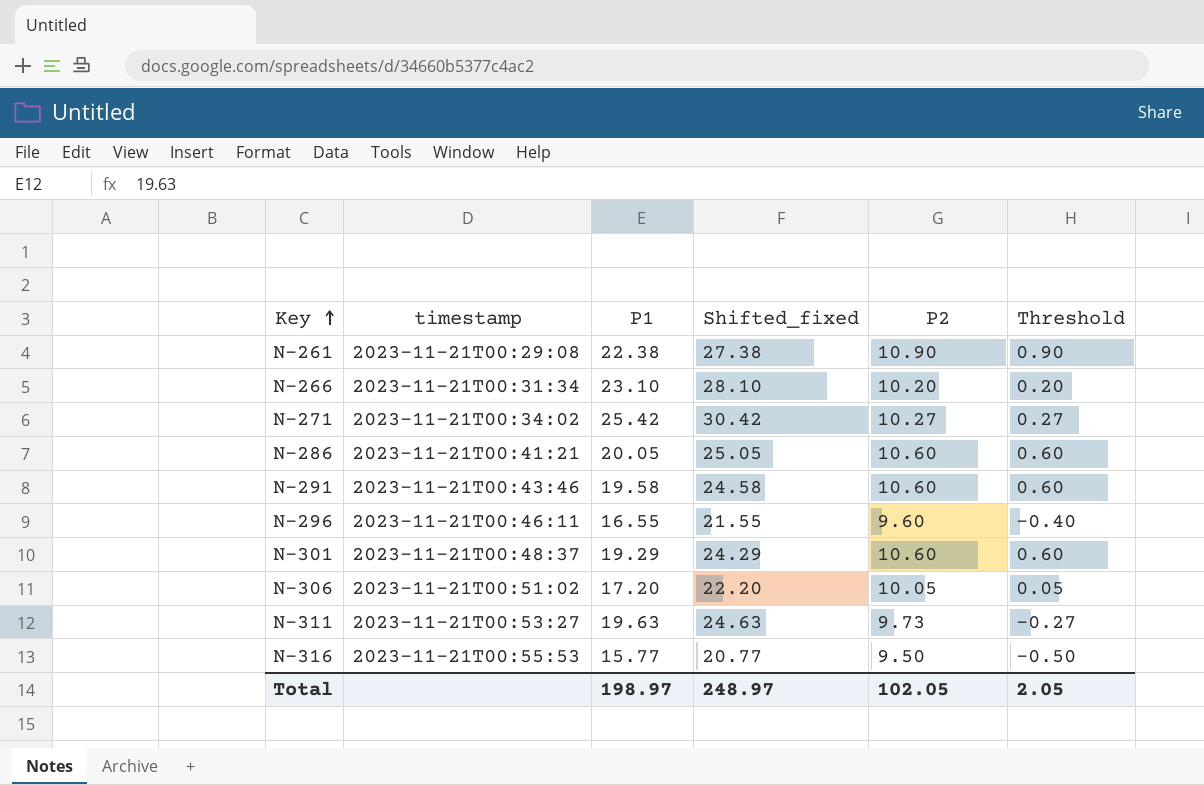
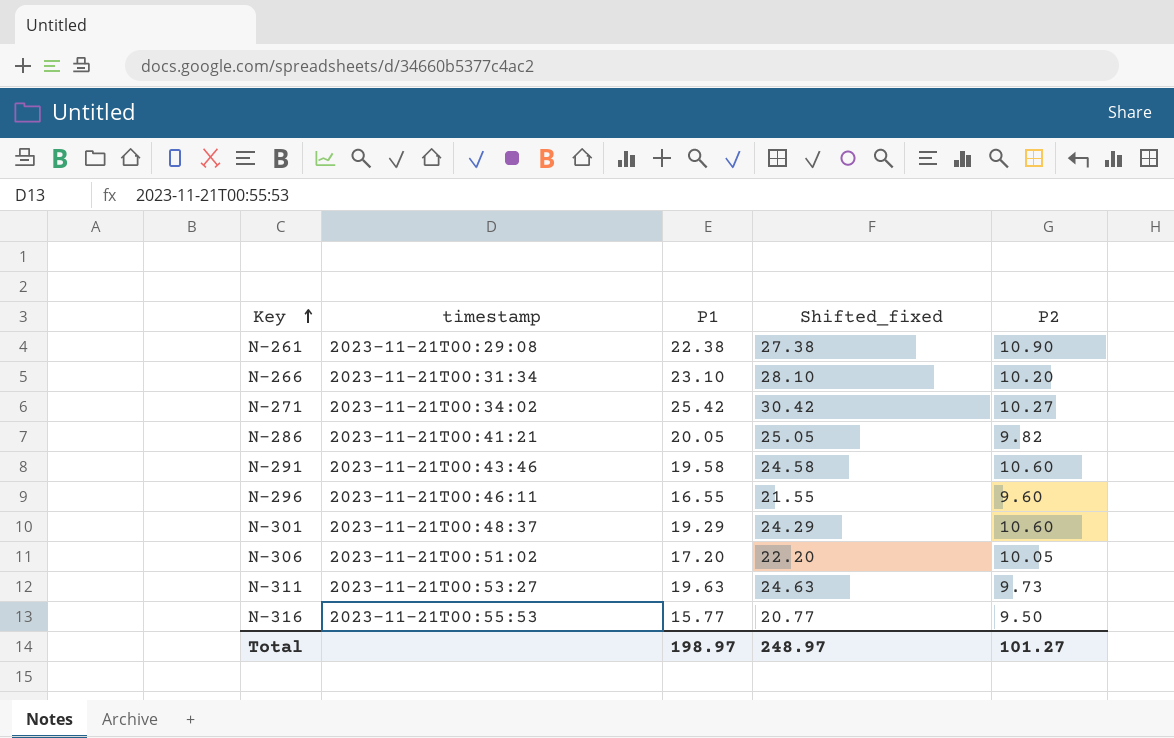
column Threshold | formula: [P2] - 10 -> none
N-286 | P2: 10.60 -> 9.82
Total | P2: 102.05 -> 101.27

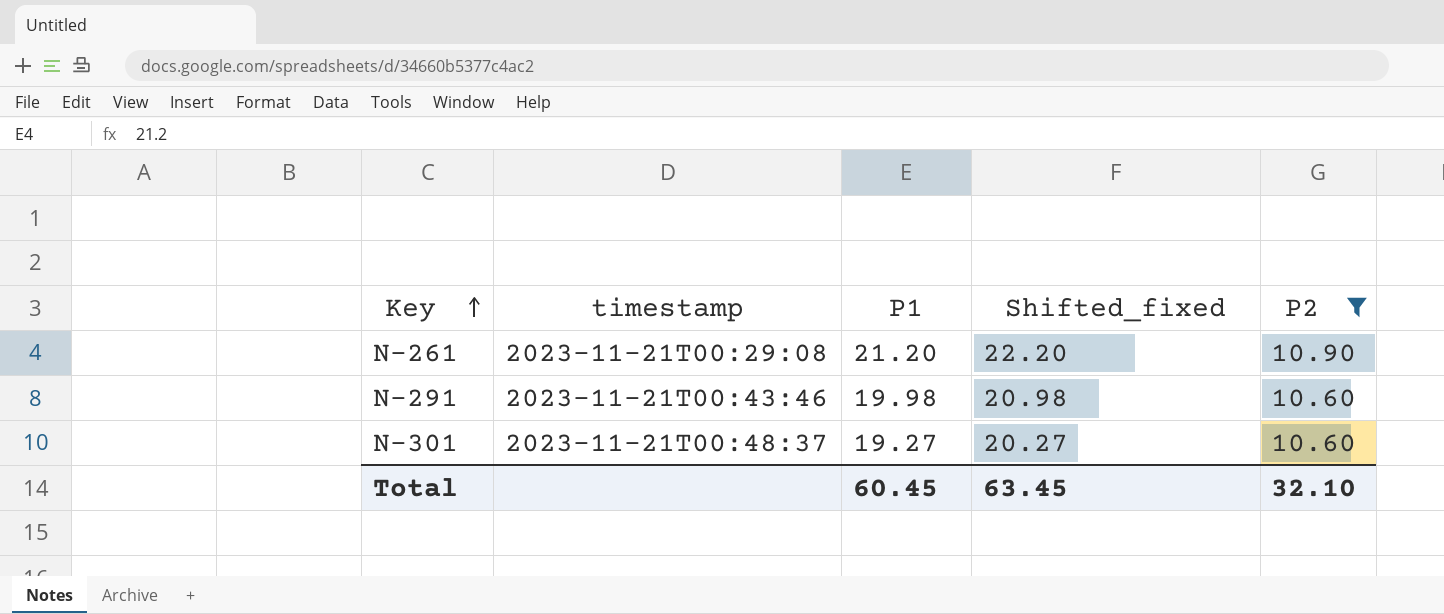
filter: none -> P2 >= 10.60
column Shifted_fixed | formula: [P1] + 5 -> [P1] + 1
N-261 | P1: 22.38 -> 21.20
N-291 | P1: 19.58 -> 19.98
N-301 | P1: 19.29 -> 19.27
Total | P1: 198.97 -> 60.45
Total | Shifted_fixed: 248.97 -> 63.45
Total | P2: 101.27 -> 32.10

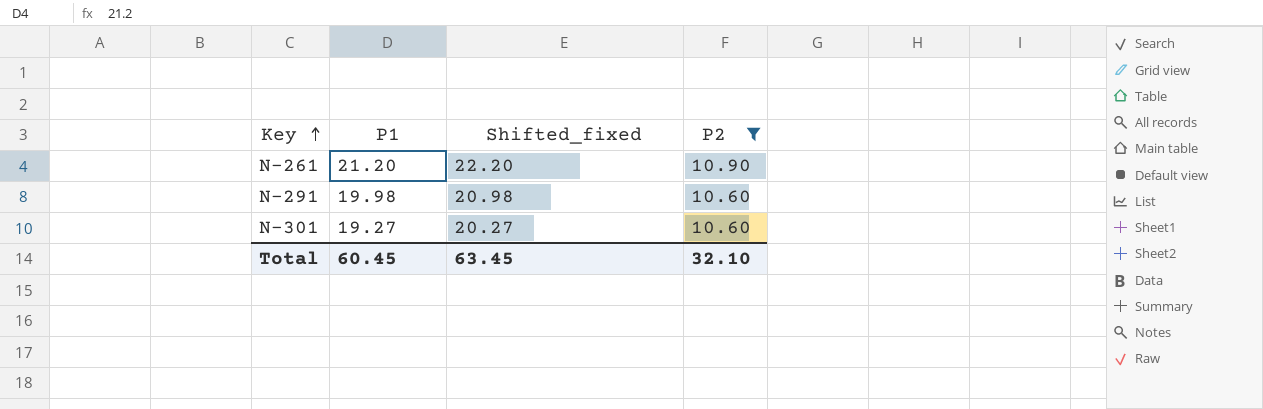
column timestamp | position: 2 -> none

